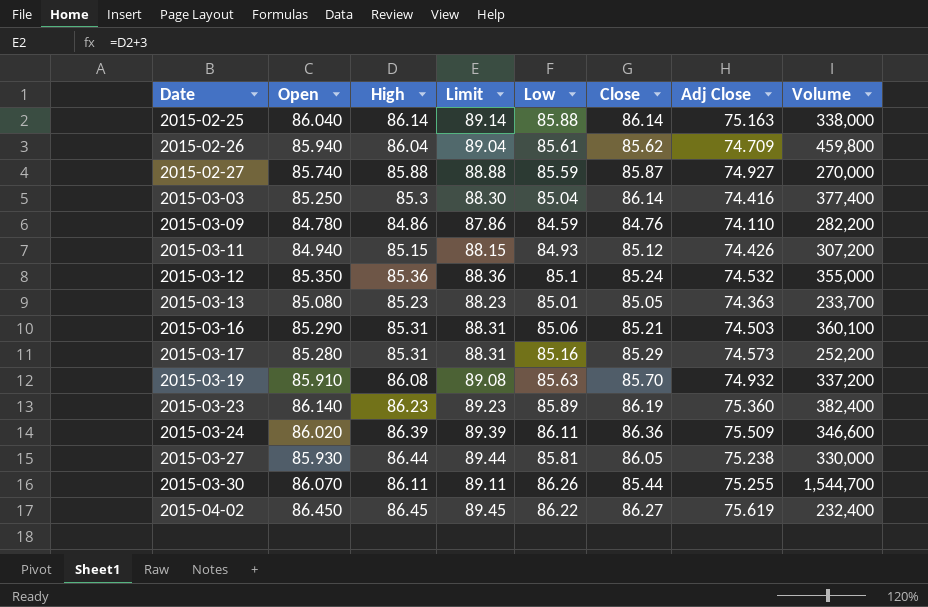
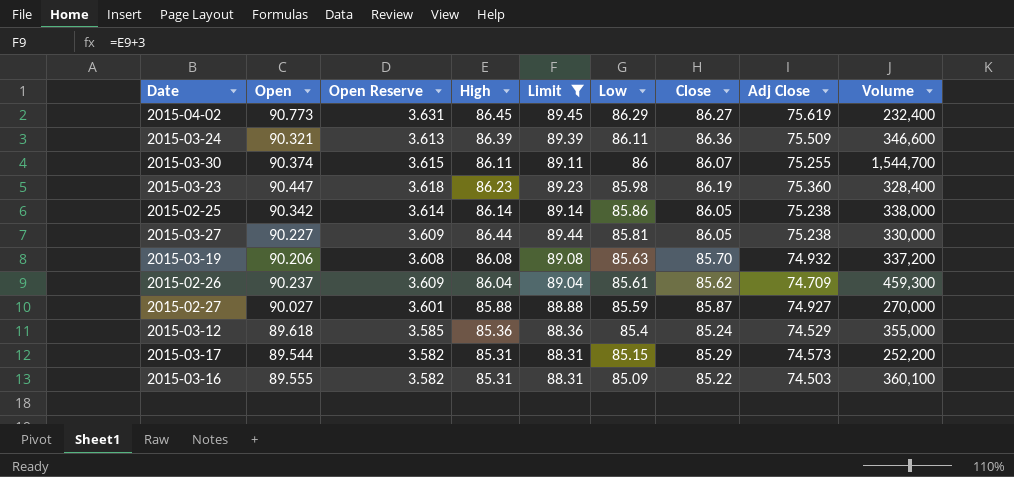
filter: none -> Limit >= 88.31
row order: Date ascending -> Low descending
column Open Reserve | formula: none -> [Open] * 0.04
2015-04-02 | Open: 86.450 -> 90.773
2015-04-02 | Low: 86.22 -> 86.29
2015-03-24 | Open: 86.020 -> 90.321
2015-03-30 | Open: 86.070 -> 90.374
2015-03-30 | Low: 86.26 -> 86
2015-03-30 | Close: 85.44 -> 86.07
2015-03-23 | Open: 86.140 -> 90.447
2015-03-23 | Low: 85.89 -> 85.98
2015-03-23 | Volume: 382,400 -> 328,400
2015-02-25 | Open: 86.040 -> 90.342
2015-02-25 | Low: 85.88 -> 85.86
2015-02-25 | Close: 86.14 -> 86.05
2015-02-25 | Adj Close: 75.163 -> 75.238
2015-03-27 | Open: 85.930 -> 90.227
2015-03-19 | Open: 85.910 -> 90.206
2015-02-26 | Open: 85.940 -> 90.237
2015-02-26 | Volume: 459,800 -> 459,300
2015-02-27 | Open: 85.740 -> 90.027
2015-03-12 | Open: 85.350 -> 89.618
2015-03-12 | Low: 85.1 -> 85.4
2015-03-12 | Adj Close: 74.532 -> 74.529
2015-03-17 | Open: 85.280 -> 89.544
2015-03-17 | Low: 85.16 -> 85.15
2015-03-16 | Open: 85.290 -> 89.555
2015-03-16 | Low: 85.06 -> 85.09
2015-03-16 | Close: 85.21 -> 85.22

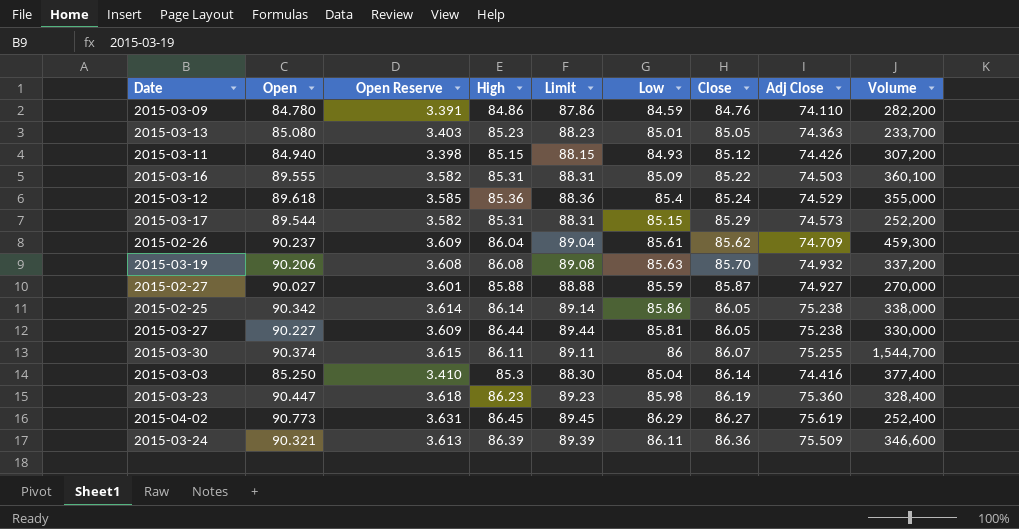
filter: Limit >= 88.31 -> none
row order: Low descending -> Close ascending
2015-04-02 | Volume: 232,400 -> 252,400

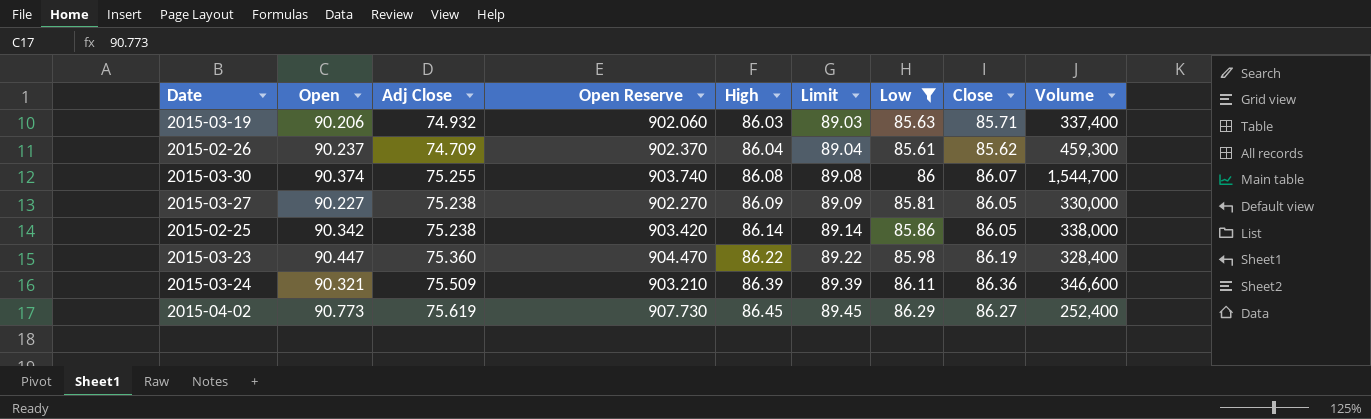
filter: none -> Low >= 85.61
row order: Close ascending -> High ascending
column Adj Close | position: 8 -> 3
column Open Reserve | formula: [Open] * 0.04 -> [Open] * 10
2015-03-19 | High: 86.08 -> 86.03
2015-03-19 | Limit: 89.08 -> 89.03
2015-03-19 | Close: 85.70 -> 85.71
2015-03-19 | Volume: 337,200 -> 337,400
2015-03-30 | High: 86.11 -> 86.08
2015-03-30 | Limit: 89.11 -> 89.08
2015-03-27 | High: 86.44 -> 86.09
2015-03-27 | Limit: 89.44 -> 89.09
2015-03-23 | High: 86.23 -> 86.22
2015-03-23 | Limit: 89.23 -> 89.22

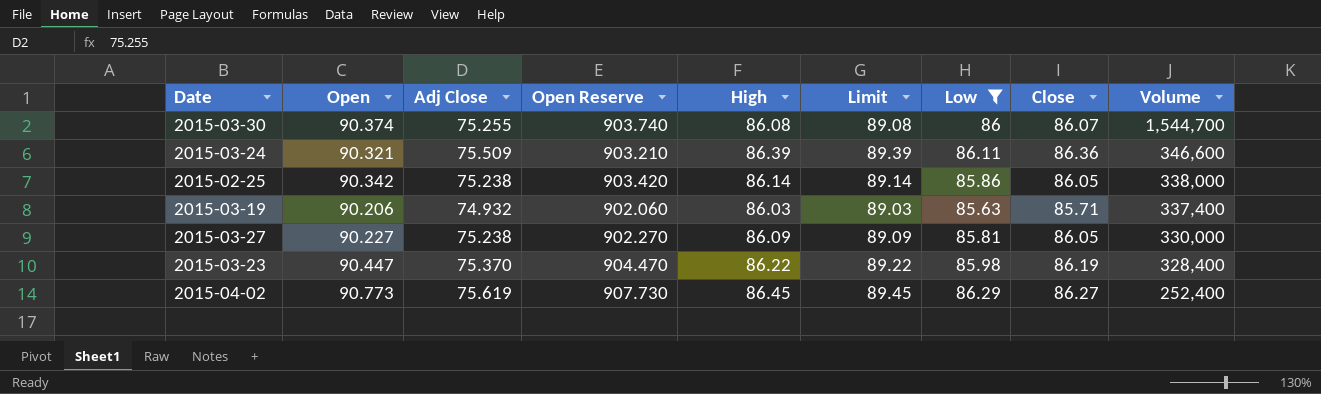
row order: High ascending -> Volume descending
row 2015-02-26: 90.237 | 74.709 | 902.370 | 86.04 | 89.04 | 85.61 | 85.62 | 459,300 -> none
2015-03-23 | Adj Close: 75.360 -> 75.370

